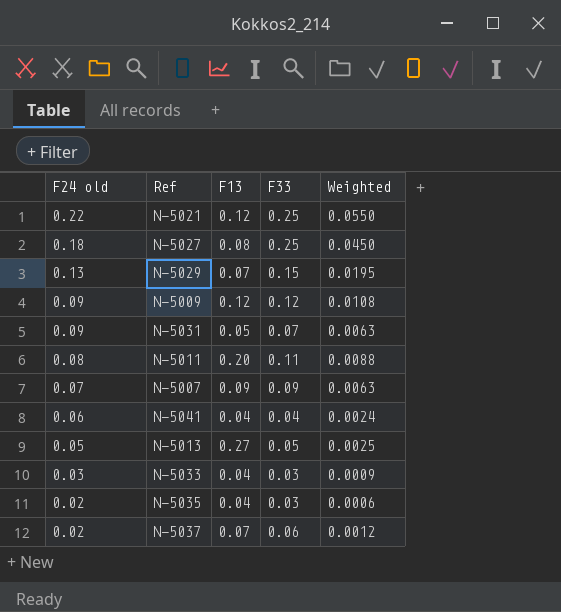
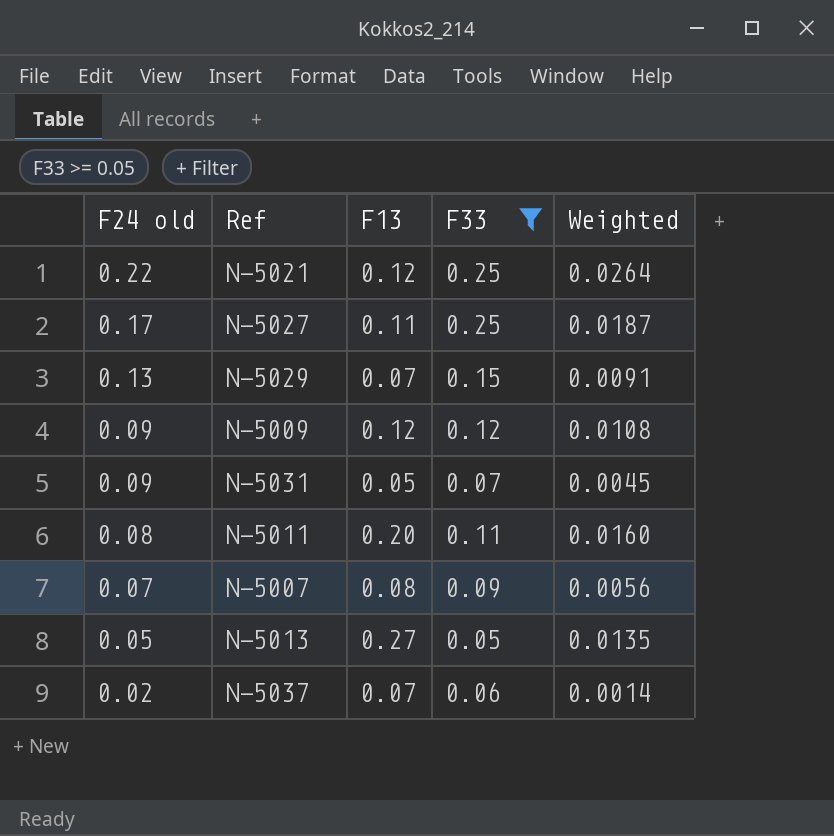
filter: none -> F33 >= 0.05
column Weighted | formula: [F24 old] * [F33] -> [F24 old] * [F13]
N-5027 | F24 old: 0.18 -> 0.17
N-5027 | F13: 0.08 -> 0.11
N-5007 | F13: 0.09 -> 0.08

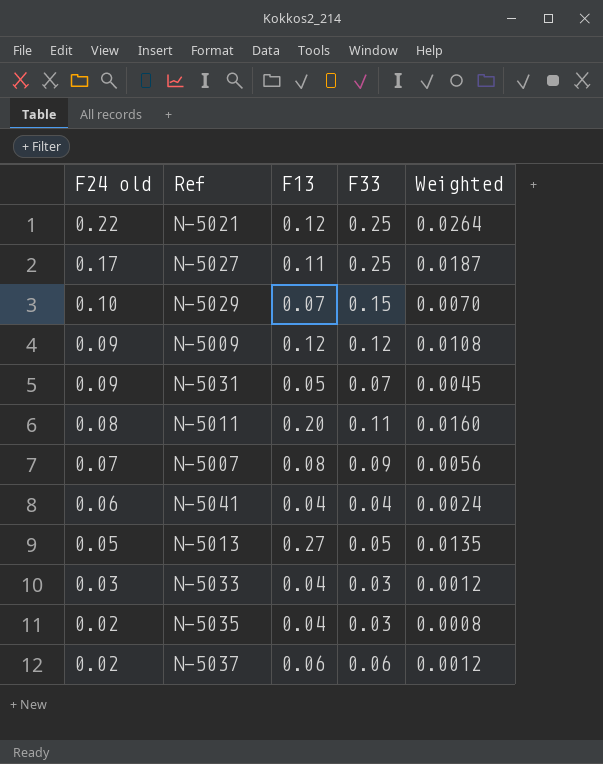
filter: F33 >= 0.05 -> none
N-5029 | F24 old: 0.13 -> 0.10
N-5029 | Weighted: 0.0091 -> 0.0070
N-5037 | F13: 0.07 -> 0.06
N-5037 | Weighted: 0.0014 -> 0.0012

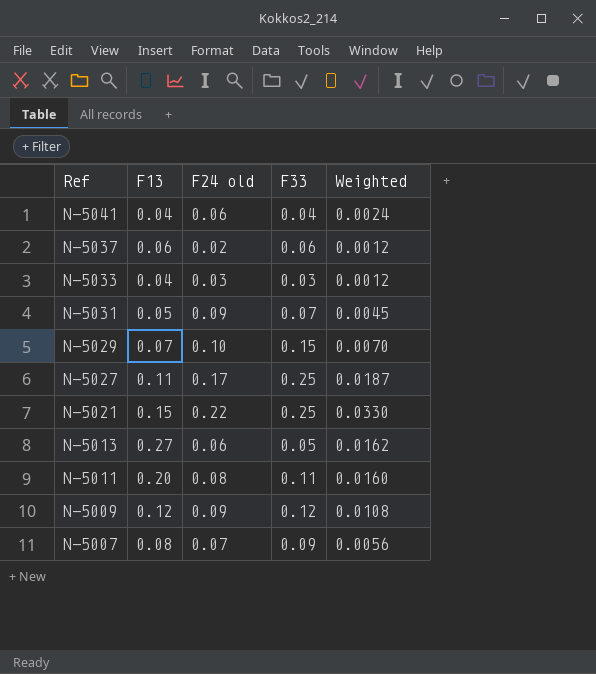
row order: F24 old descending -> Ref descending
column F24 old | position: 1 -> 3
row N-5035: 0.02 | 0.04 | 0.03 | 0.0008 -> none
N-5021 | F13: 0.12 -> 0.15
N-5021 | Weighted: 0.0264 -> 0.0330
N-5013 | F24 old: 0.05 -> 0.06
N-5013 | Weighted: 0.0135 -> 0.0162

